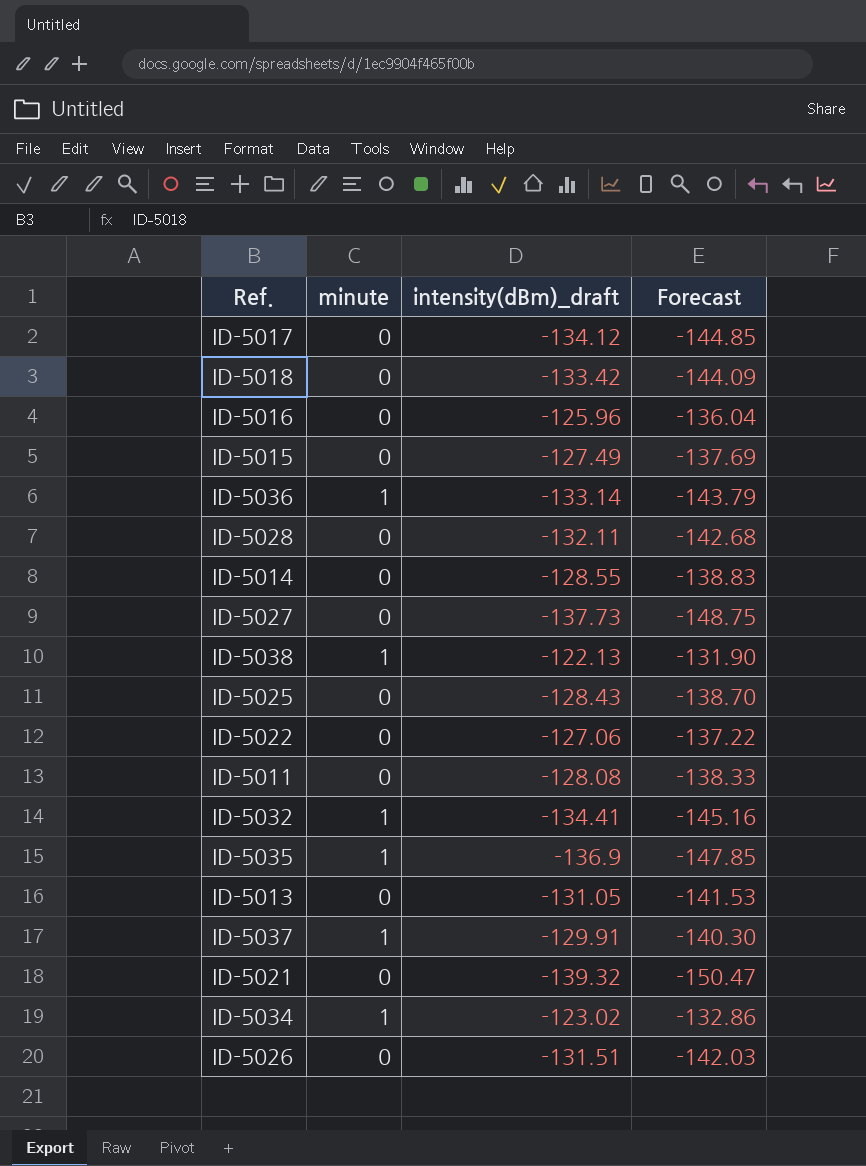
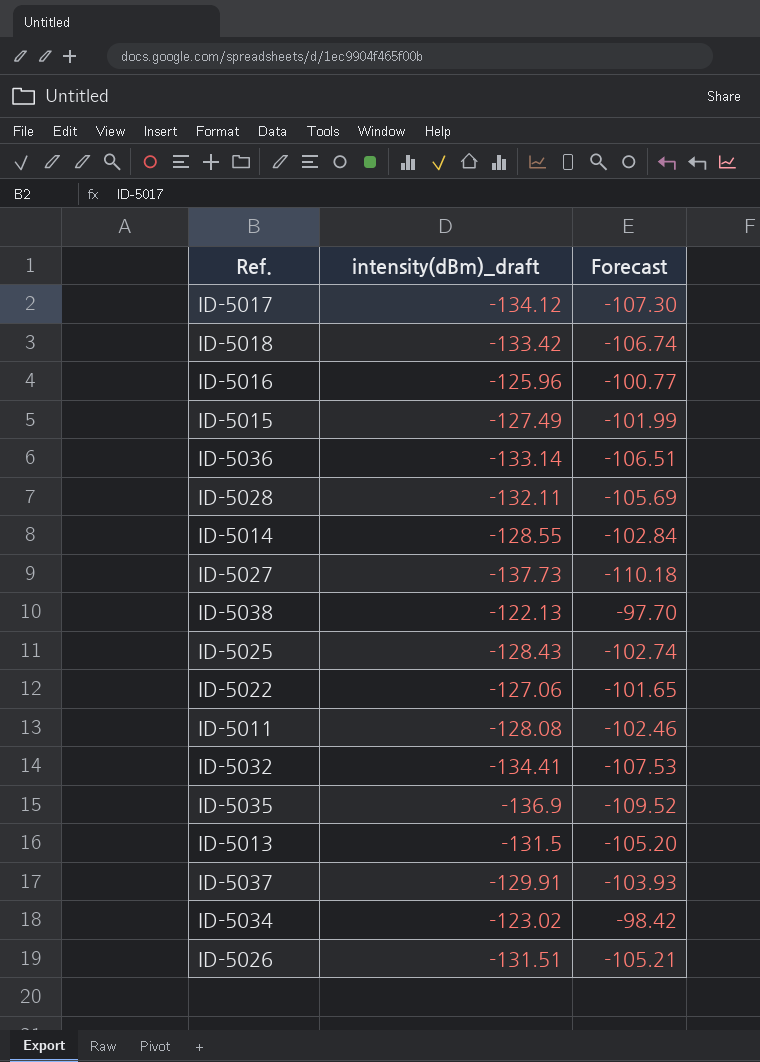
column minute | position: 2 -> none
column Forecast | formula: [intensity(dBm)_draft] * 1.08 -> [intensity(dBm)_draft] * 0.8
row ID-5021: 0 | -139.32 | -150.47 -> none
ID-5013 | intensity(dBm)_draft: -131.05 -> -131.5

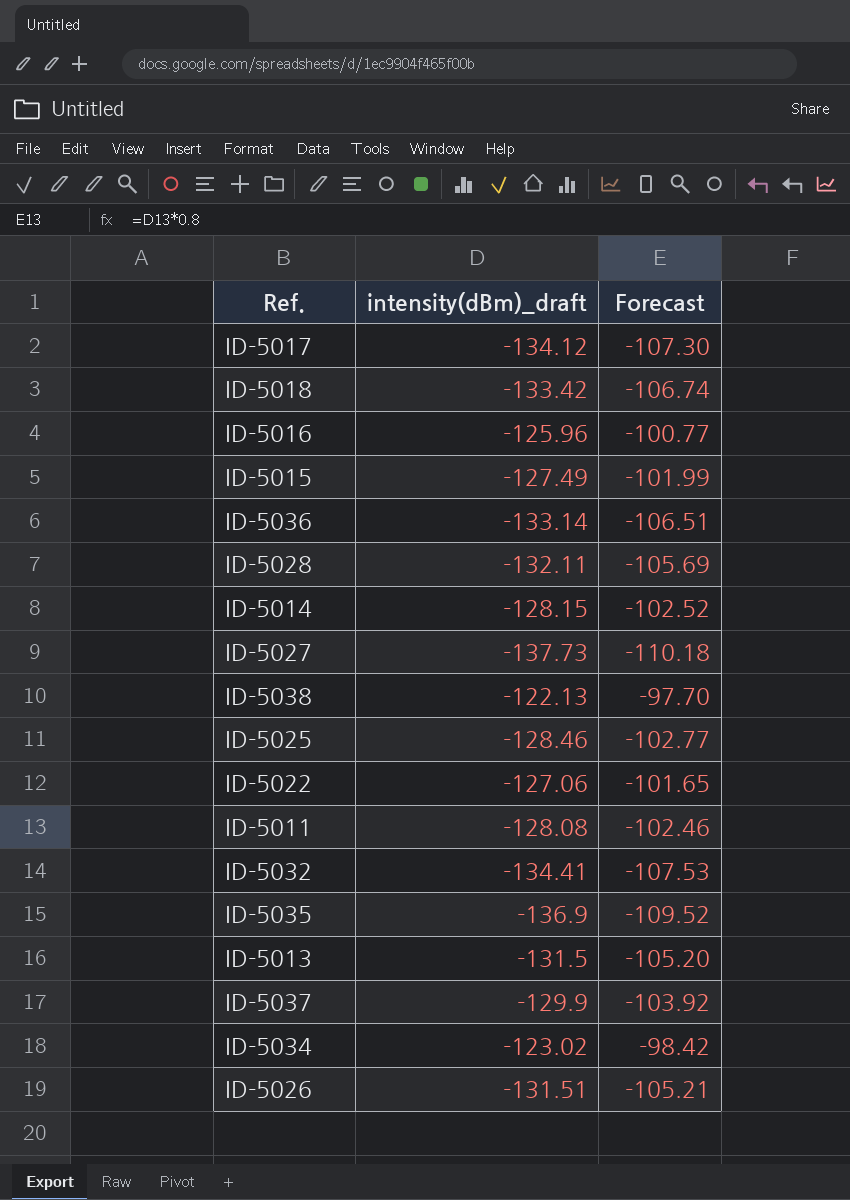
ID-5014 | intensity(dBm)_draft: -128.55 -> -128.15
ID-5014 | Forecast: -102.84 -> -102.52
ID-5025 | intensity(dBm)_draft: -128.43 -> -128.46
ID-5025 | Forecast: -102.74 -> -102.77
ID-5037 | intensity(dBm)_draft: -129.91 -> -129.9
ID-5037 | Forecast: -103.93 -> -103.92

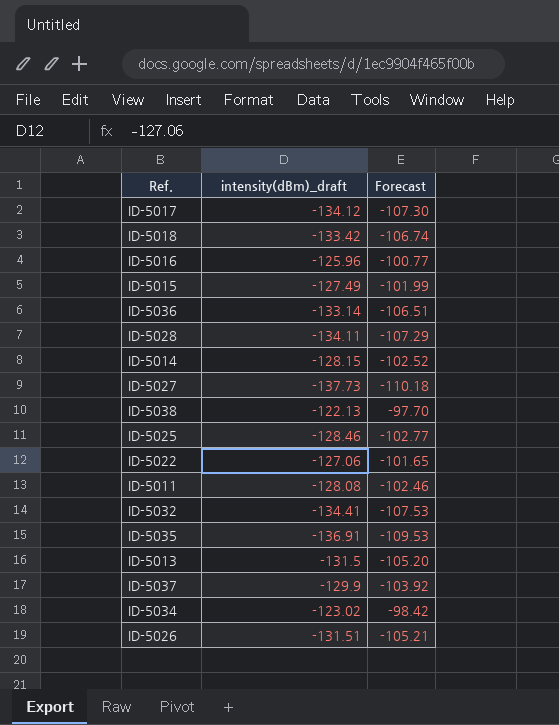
ID-5028 | intensity(dBm)_draft: -132.11 -> -134.11
ID-5028 | Forecast: -105.69 -> -107.29
ID-5035 | intensity(dBm)_draft: -136.9 -> -136.91
ID-5035 | Forecast: -109.52 -> -109.53

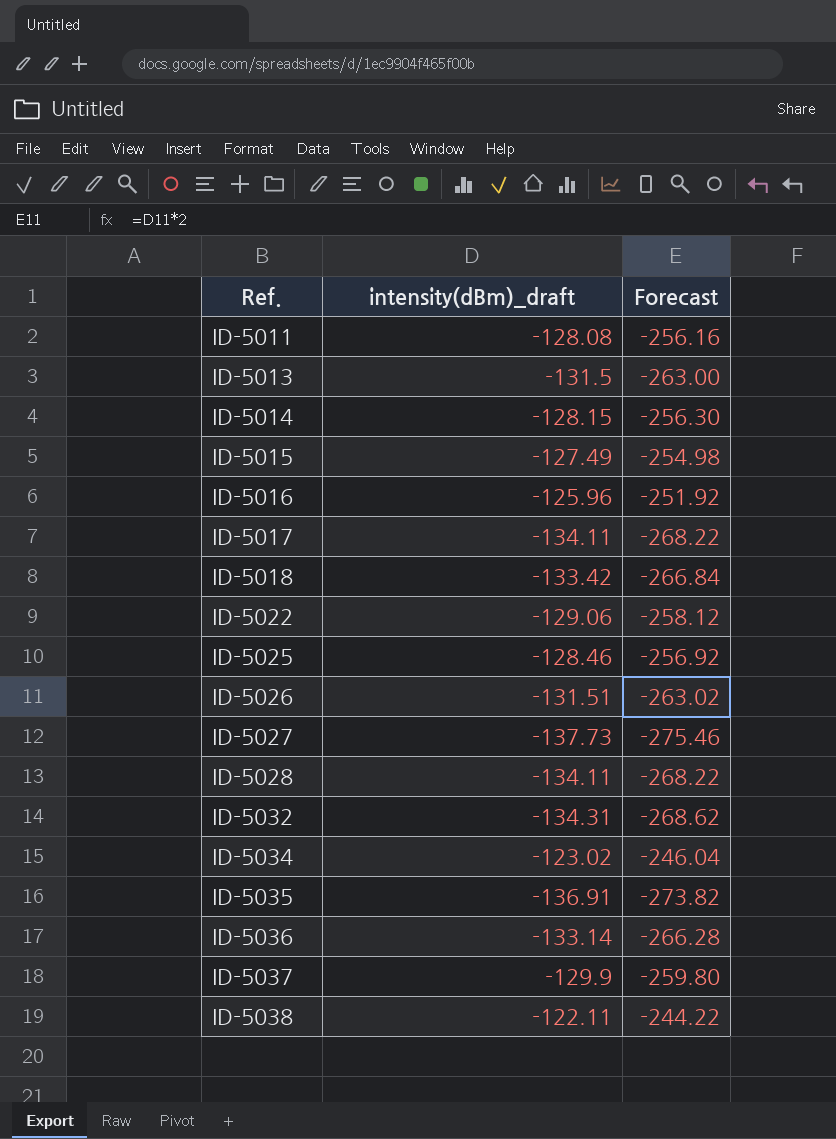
row order: none -> Ref. ascending
column Forecast | formula: [intensity(dBm)_draft] * 0.8 -> [intensity(dBm)_draft] * 2
ID-5017 | intensity(dBm)_draft: -134.12 -> -134.11
ID-5022 | intensity(dBm)_draft: -127.06 -> -129.06
ID-5032 | intensity(dBm)_draft: -134.41 -> -134.31
ID-5038 | intensity(dBm)_draft: -122.13 -> -122.11

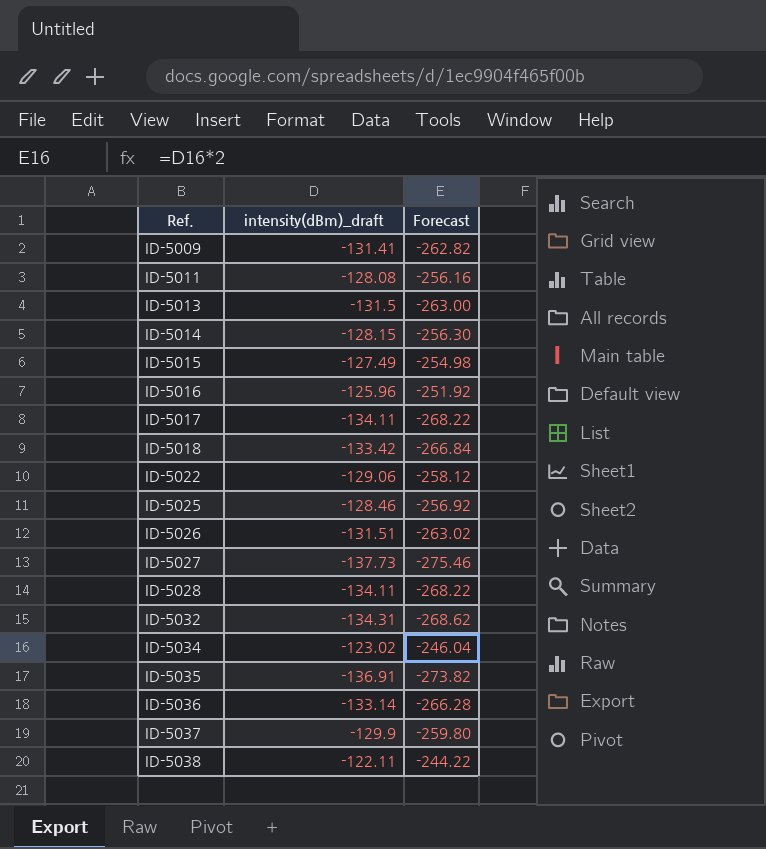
row ID-5009: none -> -131.41 | -262.82

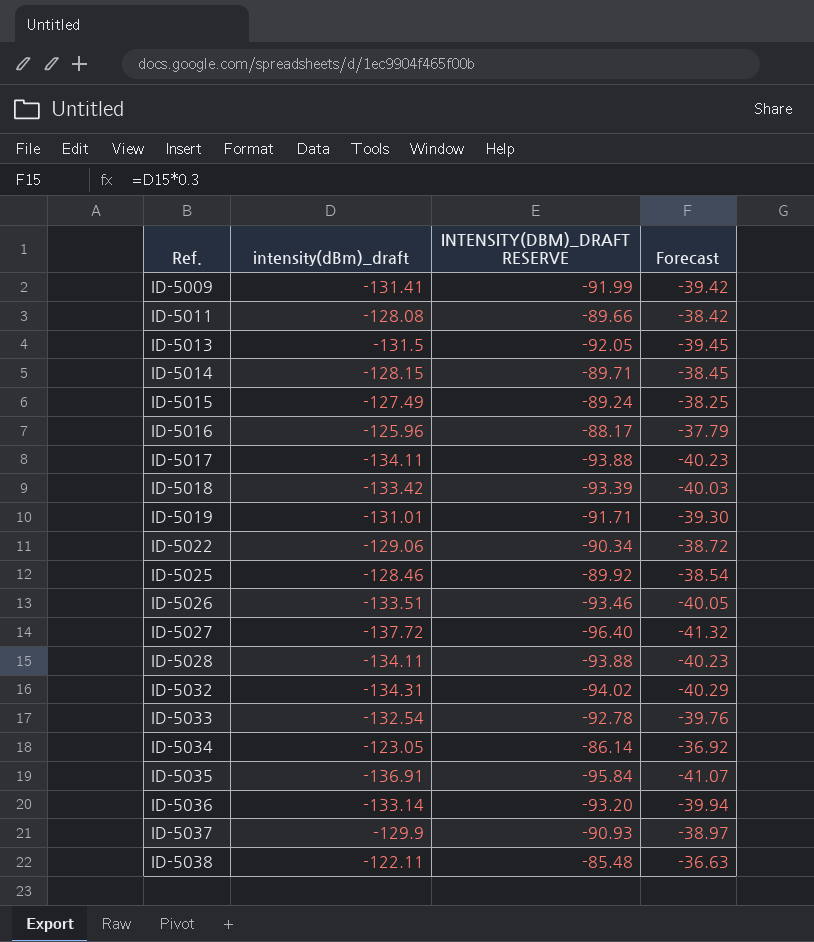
column INTENSITY(DBM)_DRAFT RESERVE | formula: none -> [intensity(dBm)_draft] * 0.7
column Forecast | formula: [intensity(dBm)_draft] * 2 -> [intensity(dBm)_draft] * 0.3
row ID-5019: none -> -131.01 | -91.71 | -39.30
ID-5026 | intensity(dBm)_draft: -131.51 -> -133.51
ID-5027 | intensity(dBm)_draft: -137.73 -> -137.72
row ID-5033: none -> -132.54 | -92.78 | -39.76
ID-5034 | intensity(dBm)_draft: -123.02 -> -123.05

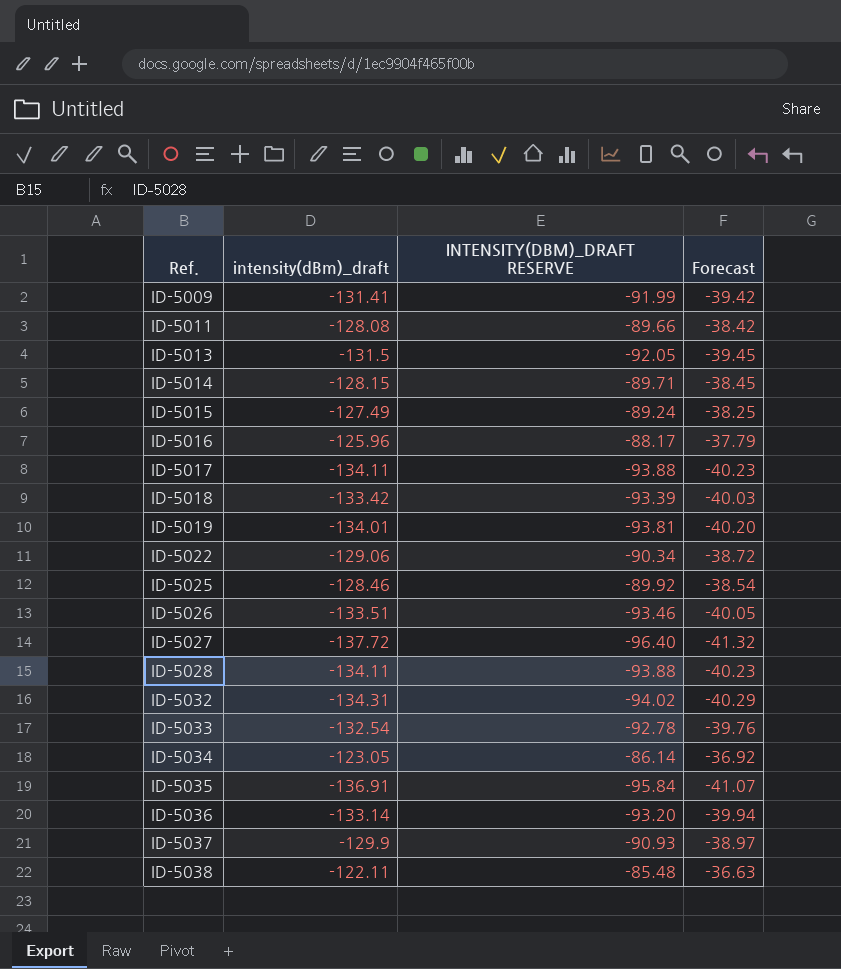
ID-5019 | intensity(dBm)_draft: -131.01 -> -134.01
ID-5019 | INTENSITY(DBM)_DRAFT RESERVE: -91.71 -> -93.81
ID-5019 | Forecast: -39.30 -> -40.20

